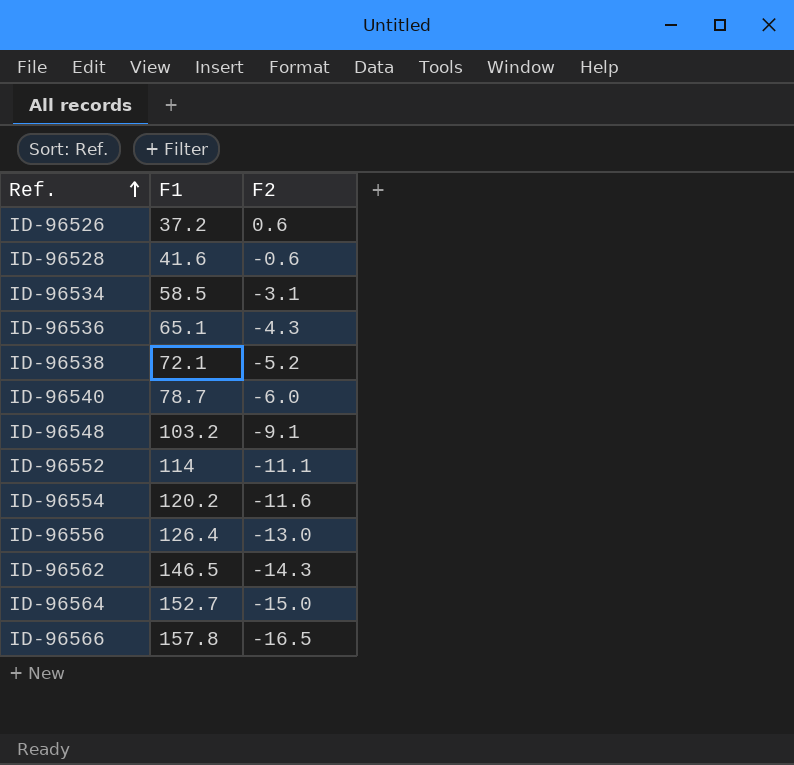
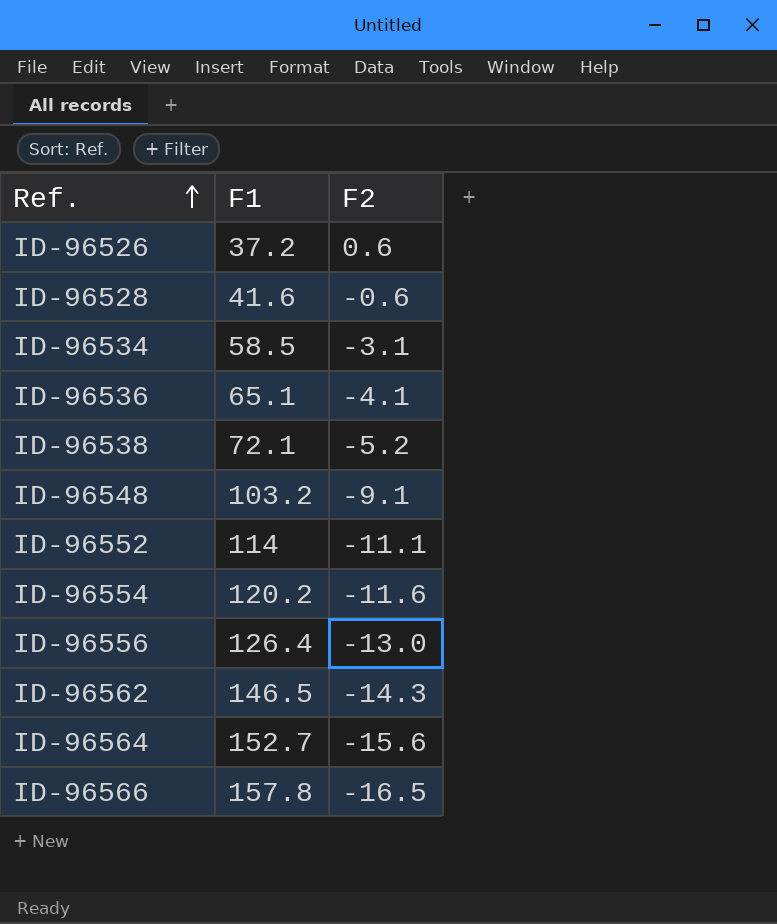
row ID-96540: 78.7 | -6.0 -> none
ID-96536 | F2: -4.3 -> -4.1
ID-96564 | F2: -15.0 -> -15.6

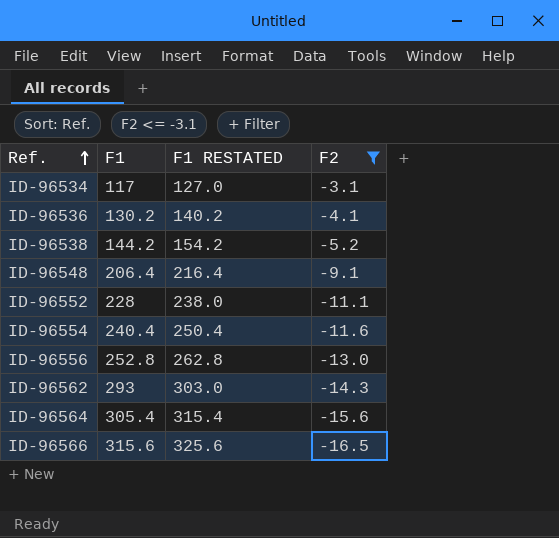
filter: none -> F2 <= -3.1
column F1 RESTATED | formula: none -> [F1] + 10
ID-96534 | F1: 58.5 -> 117
ID-96536 | F1: 65.1 -> 130.2
ID-96538 | F1: 72.1 -> 144.2
ID-96548 | F1: 103.2 -> 206.4
ID-96552 | F1: 114 -> 228
ID-96554 | F1: 120.2 -> 240.4
ID-96556 | F1: 126.4 -> 252.8
ID-96562 | F1: 146.5 -> 293
ID-96564 | F1: 152.7 -> 305.4
ID-96566 | F1: 157.8 -> 315.6

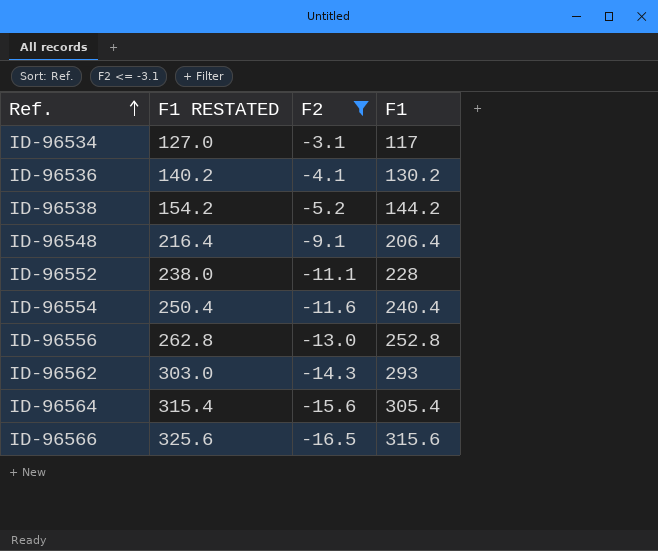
column F1 | position: 2 -> 4

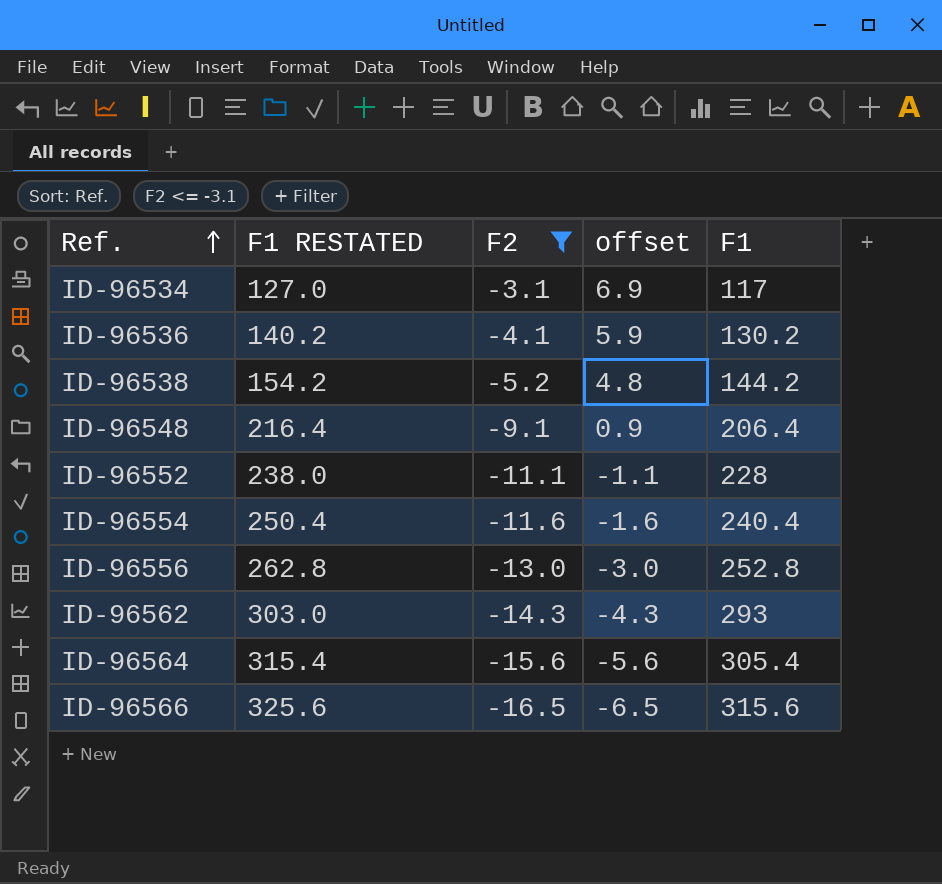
column offset | formula: none -> [F2] + 10

